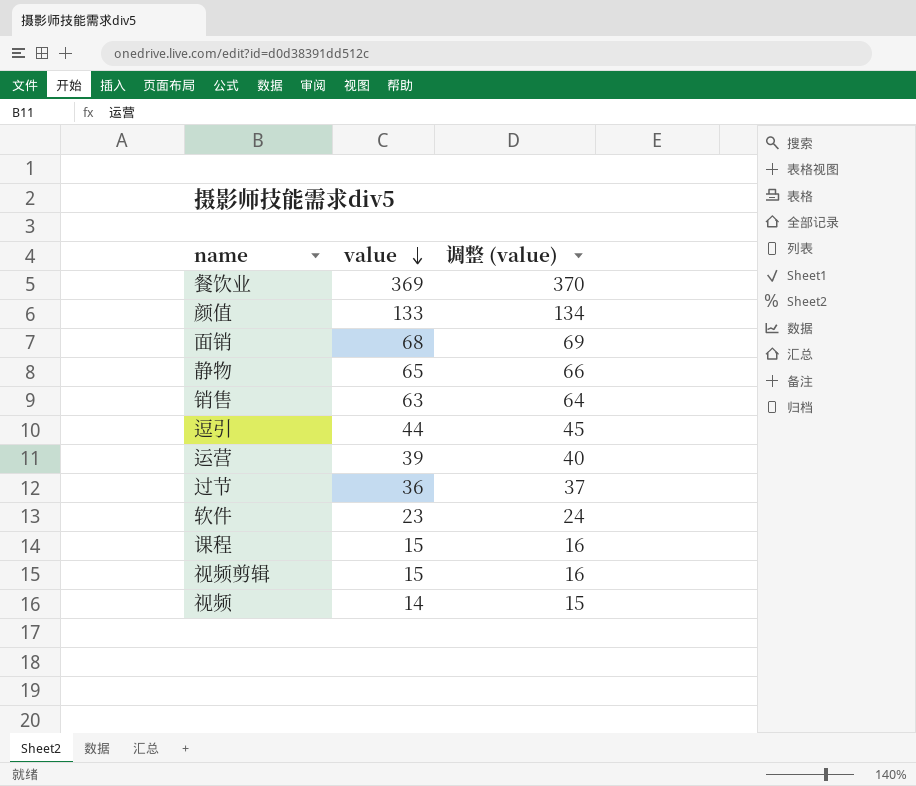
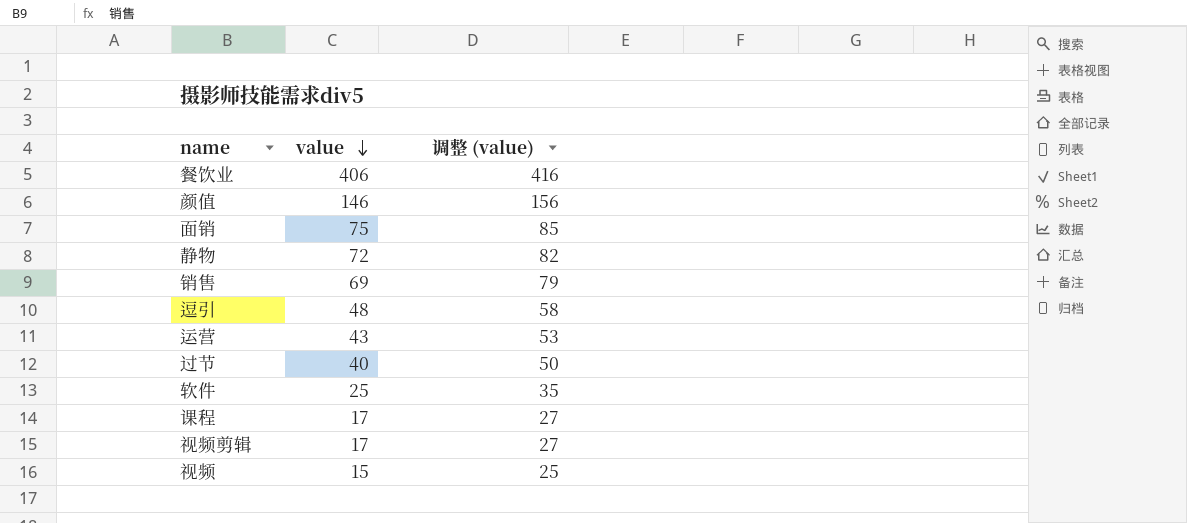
column 调整 (value) | formula: [value] + 1 -> [value] + 10
餐饮业 | value: 369 -> 406
颜值 | value: 133 -> 146
面销 | value: 68 -> 75
静物 | value: 65 -> 72
销售 | value: 63 -> 69
逗引 | value: 44 -> 48
运营 | value: 39 -> 43
过节 | value: 36 -> 40
软件 | value: 23 -> 25
课程 | value: 15 -> 17
视频剪辑 | value: 15 -> 17
视频 | value: 14 -> 15

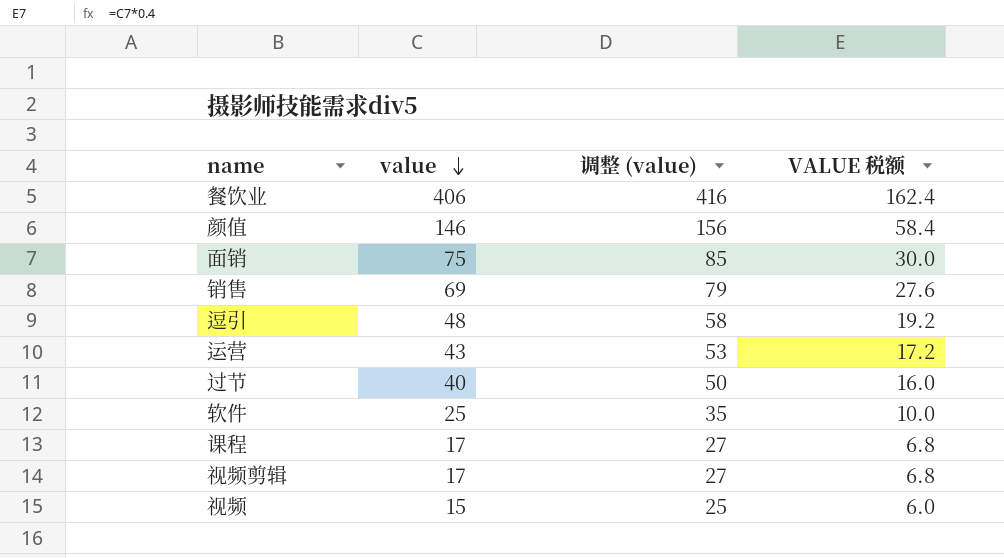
column VALUE 税额 | formula: none -> [value] * 0.4
row 静物: 72 | 82 -> none

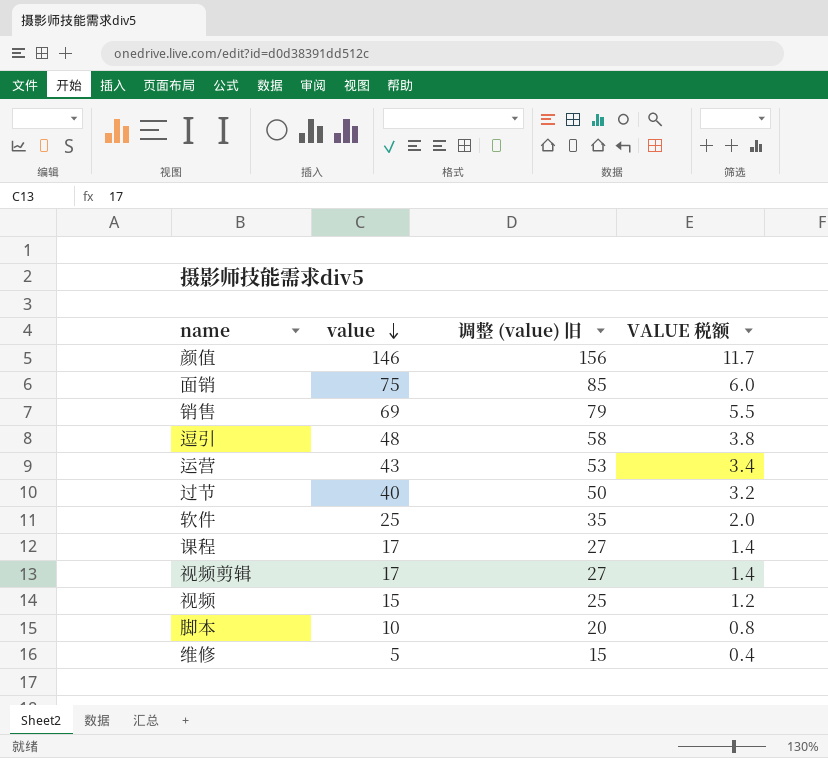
column name: 调整 (value) -> 调整 (value) 旧
column VALUE 税额 | formula: [value] * 0.4 -> [value] * 0.08
row 餐饮业: 406 | 416 | 162.4 -> none
row 脚本: none -> 10 | 20 | 0.8
row 维修: none -> 5 | 15 | 0.4

